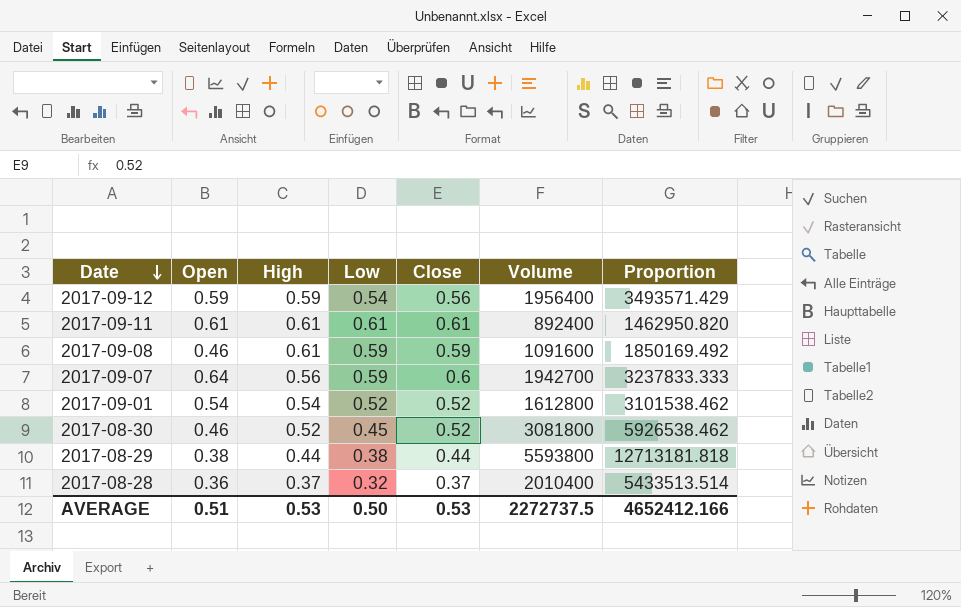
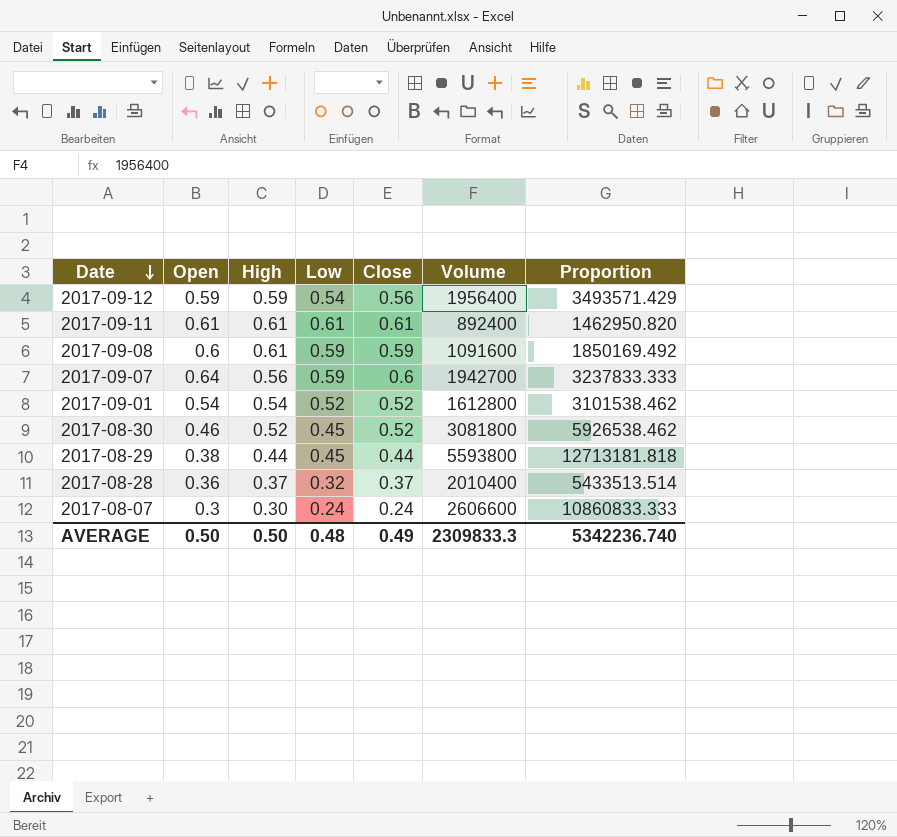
2017-09-08 | Open: 0.46 -> 0.6
2017-08-29 | Low: 0.38 -> 0.45
row 2017-08-07: none -> 0.3 | 0.30 | 0.24 | 0.24 | 2606600 | 10860833.333
AVERAGE | Open: 0.51 -> 0.50
AVERAGE | High: 0.53 -> 0.50
AVERAGE | Low: 0.50 -> 0.48
AVERAGE | Close: 0.53 -> 0.49
AVERAGE | Volume: 2272737.5 -> 2309833.3
AVERAGE | Proportion: 4652412.166 -> 5342236.740

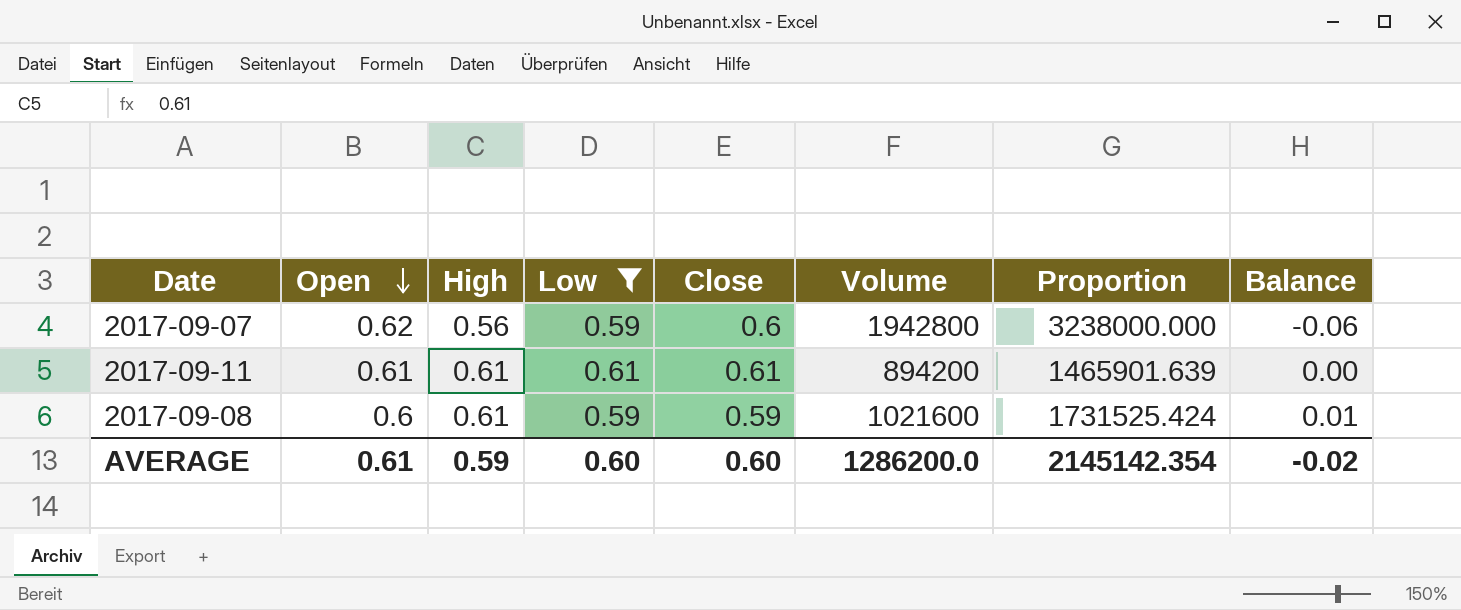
filter: none -> Low >= 0.59
row order: Date descending -> Open descending
column Balance | formula: none -> [High] - [Open]
2017-09-07 | Open: 0.64 -> 0.62
2017-09-07 | Volume: 1942700 -> 1942800
2017-09-07 | Proportion: 3237833.333 -> 3238000.000
2017-09-11 | Volume: 892400 -> 894200
2017-09-11 | Proportion: 1462950.820 -> 1465901.639
2017-09-08 | Volume: 1091600 -> 1021600
2017-09-08 | Proportion: 1850169.492 -> 1731525.424
AVERAGE | Open: 0.50 -> 0.61
AVERAGE | High: 0.50 -> 0.59
AVERAGE | Low: 0.48 -> 0.60
AVERAGE | Close: 0.49 -> 0.60
AVERAGE | Volume: 2309833.3 -> 1286200.0
AVERAGE | Proportion: 5342236.740 -> 2145142.354

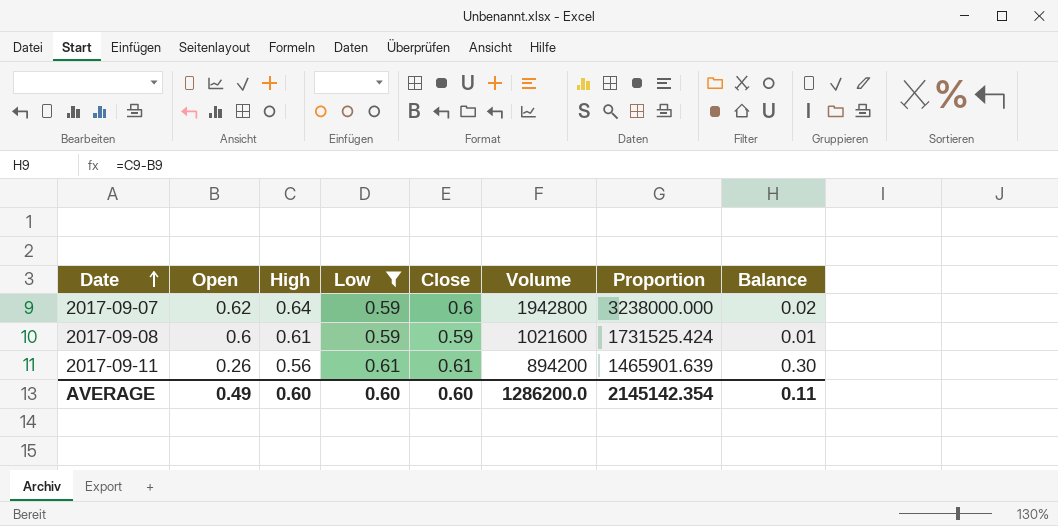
row order: Open descending -> Date ascending
2017-09-07 | High: 0.56 -> 0.64
2017-09-07 | Balance: -0.06 -> 0.02
2017-09-11 | Open: 0.61 -> 0.26
2017-09-11 | High: 0.61 -> 0.56
2017-09-11 | Balance: 0.00 -> 0.30
AVERAGE | Open: 0.61 -> 0.49
AVERAGE | High: 0.59 -> 0.60
AVERAGE | Balance: -0.02 -> 0.11

